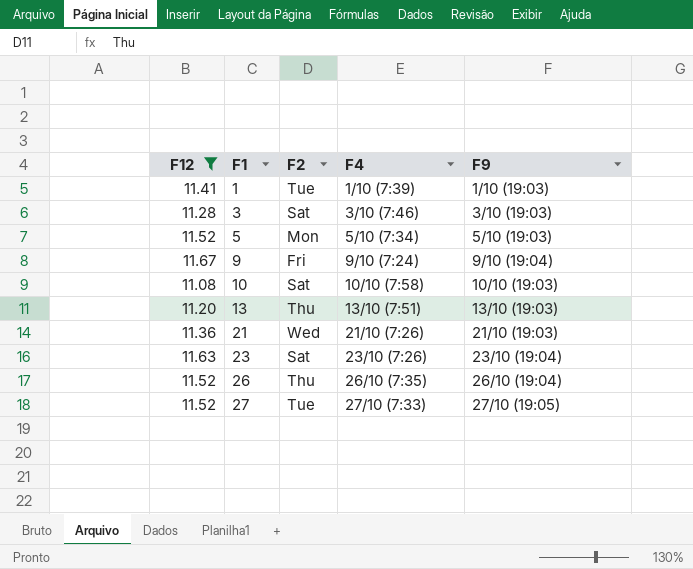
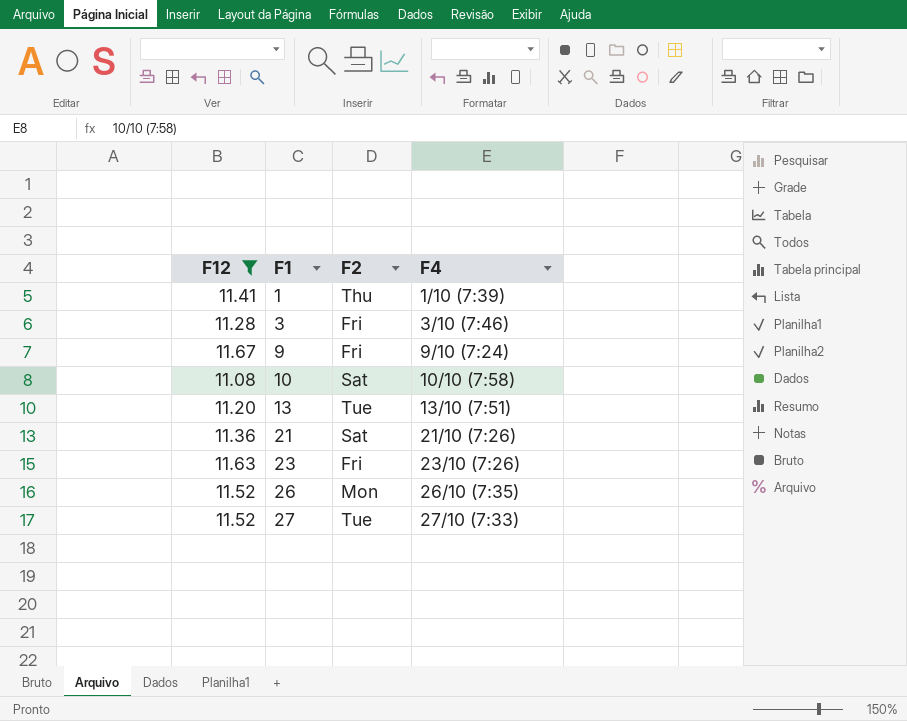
column F9 | position: 5 -> none
row 5: 11.52 | Mon | 5/10 (7:34) | 5/10 (19:03) -> none
1 | F2: Tue -> Thu
3 | F2: Sat -> Fri
13 | F2: Thu -> Tue
21 | F2: Wed -> Sat
23 | F2: Sat -> Fri
26 | F2: Thu -> Mon

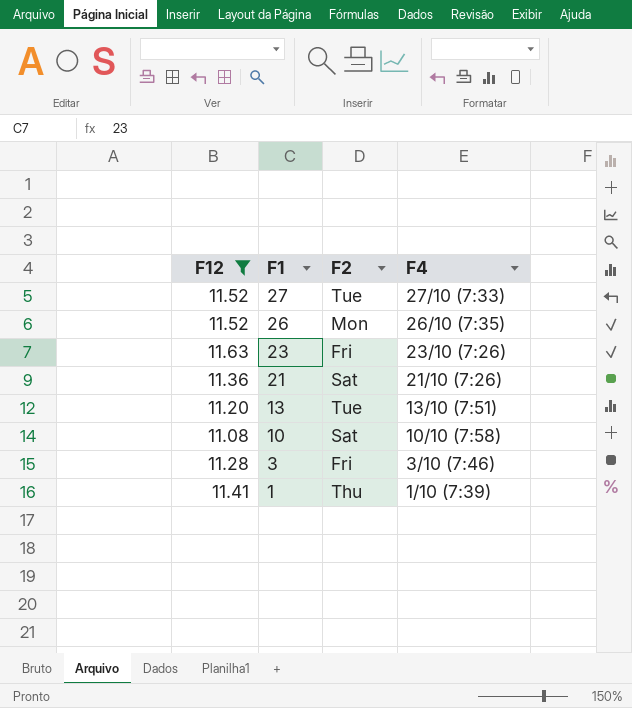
row order: F1 ascending -> F1 descending
row 9: 11.67 | Fri | 9/10 (7:24) -> none

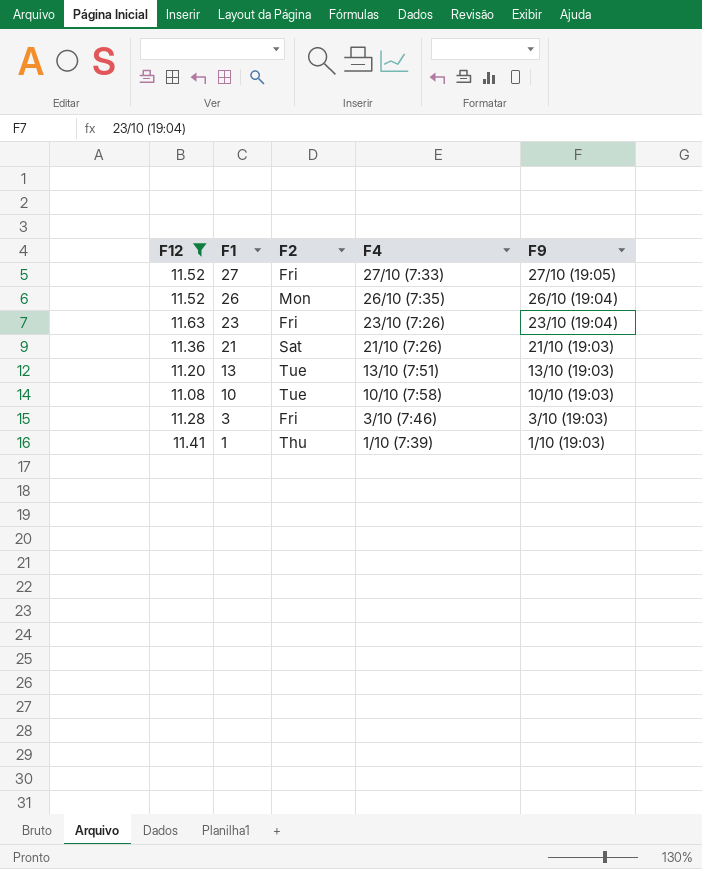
column F9 | position: none -> 5
27 | F2: Tue -> Fri
10 | F2: Sat -> Tue

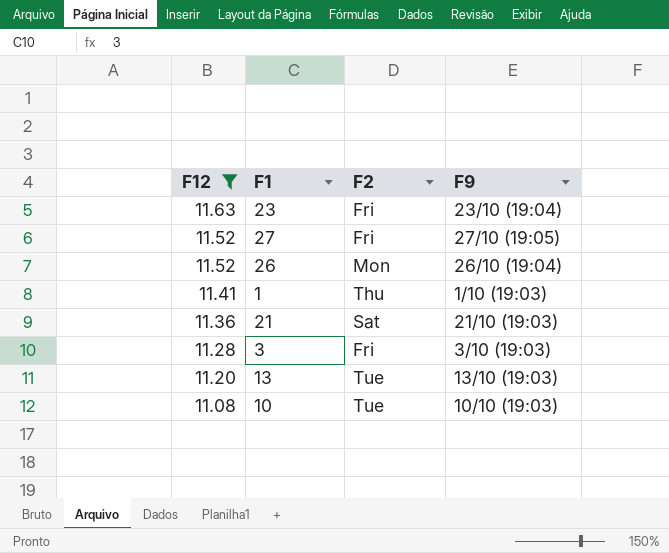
row order: F1 descending -> F12 descending
column F4 | position: 4 -> none

